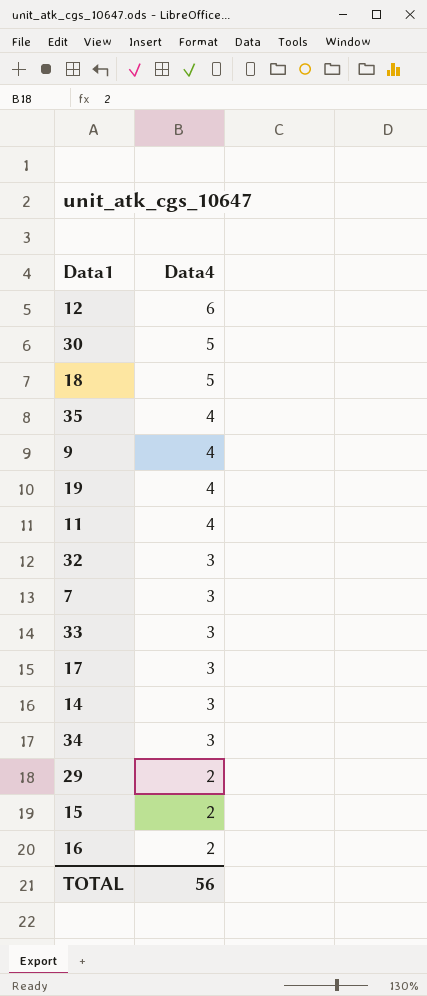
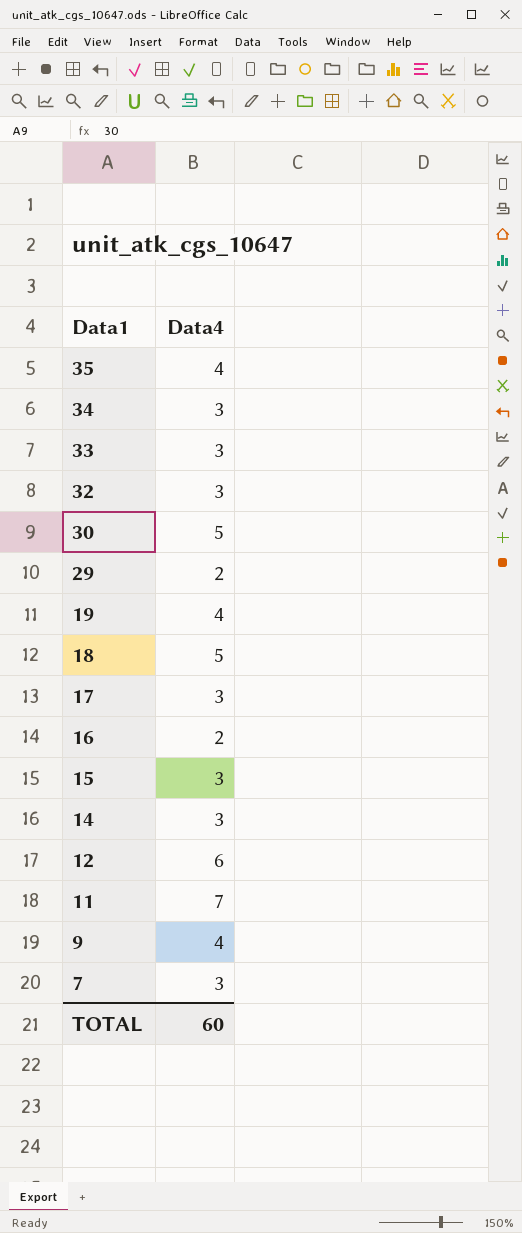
row order: Data4 descending -> Data1 descending
15 | Data4: 2 -> 3
11 | Data4: 4 -> 7
TOTAL | Data4: 56 -> 60

